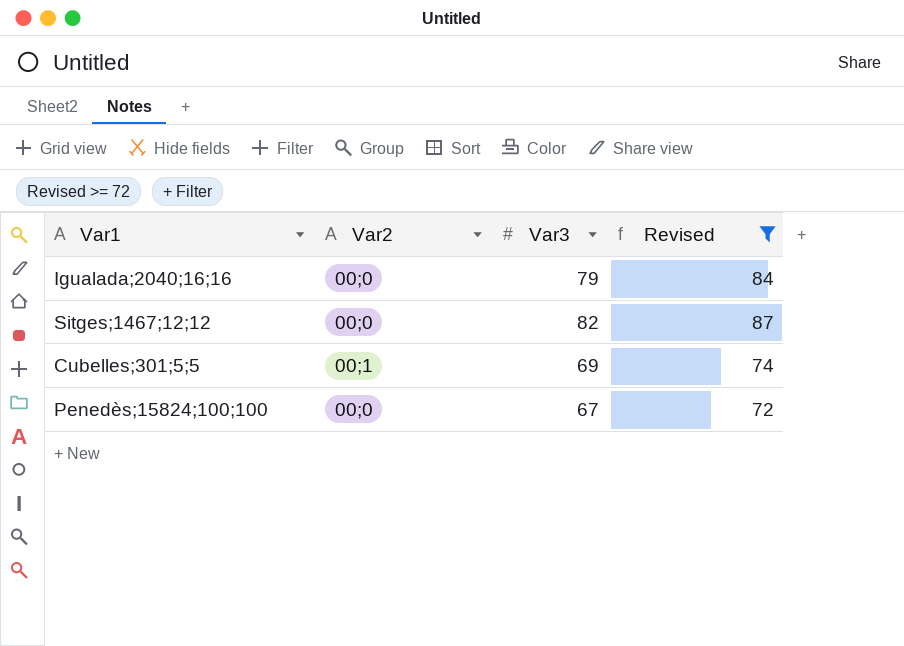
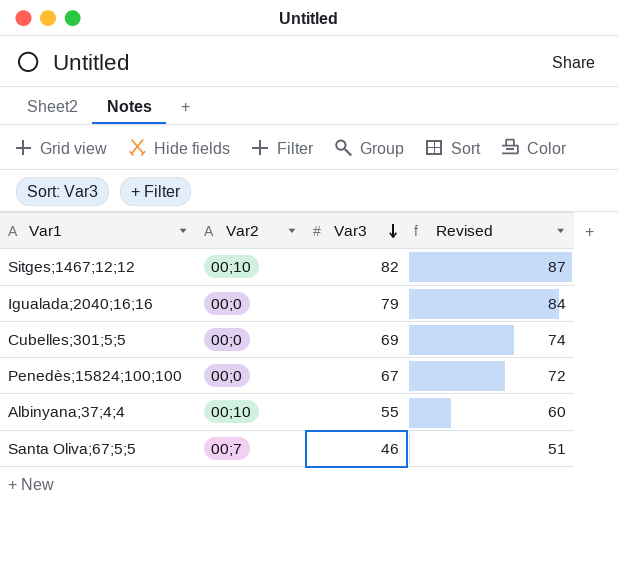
filter: Revised >= 72 -> none
row order: none -> Var3 descending
Sitges;1467;12;12 | Var2: 00;0 -> 00;10
Cubelles;301;5;5 | Var2: 00;1 -> 00;0

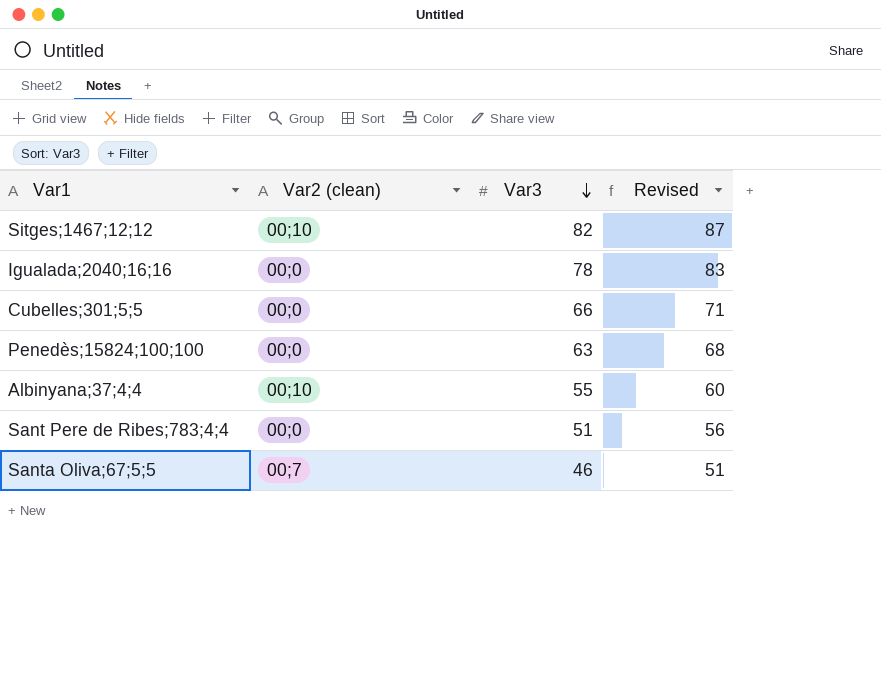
column name: Var2 -> Var2 (clean)
Igualada;2040;16;16 | Var3: 79 -> 78
Igualada;2040;16;16 | Revised: 84 -> 83
Cubelles;301;5;5 | Var3: 69 -> 66
Cubelles;301;5;5 | Revised: 74 -> 71
Penedès;15824;100;100 | Var3: 67 -> 63
Penedès;15824;100;100 | Revised: 72 -> 68
row Sant Pere de Ribes;783;4;4: none -> 00;0 | 51 | 56

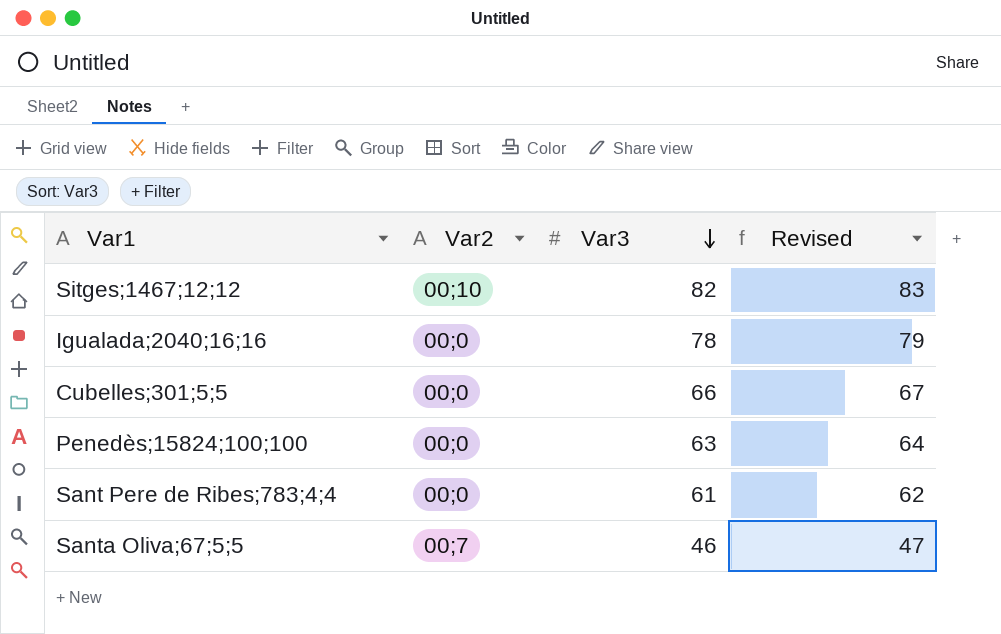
column name: Var2 (clean) -> Var2
column Revised | formula: [Var3] + 5 -> [Var3] + 1
row Albinyana;37;4;4: 00;10 | 55 | 60 -> none
Sant Pere de Ribes;783;4;4 | Var3: 51 -> 61

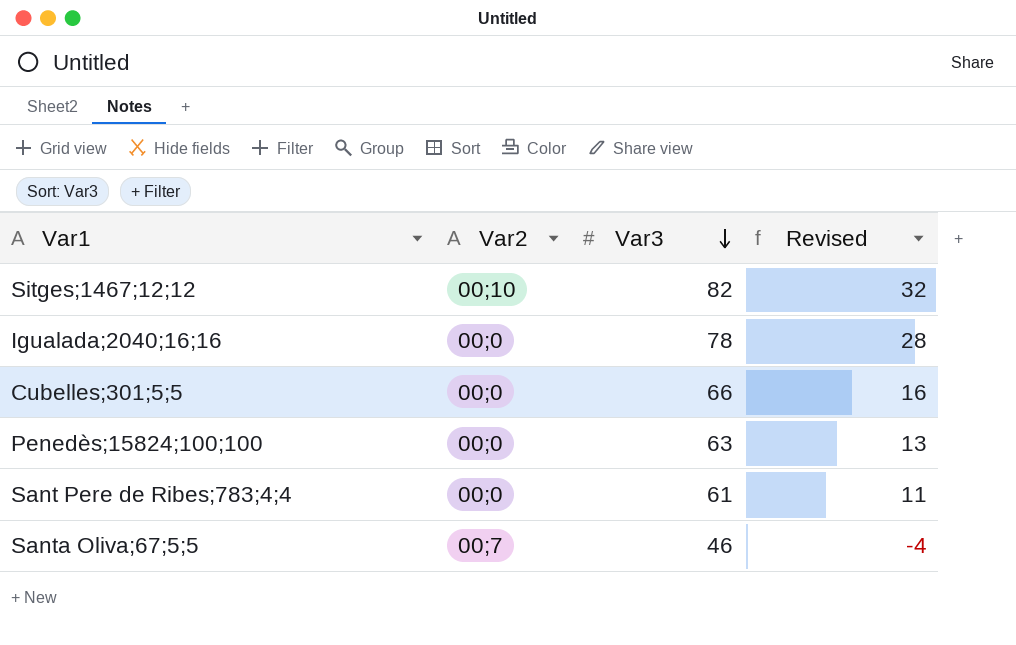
column Revised | formula: [Var3] + 1 -> [Var3] - 50

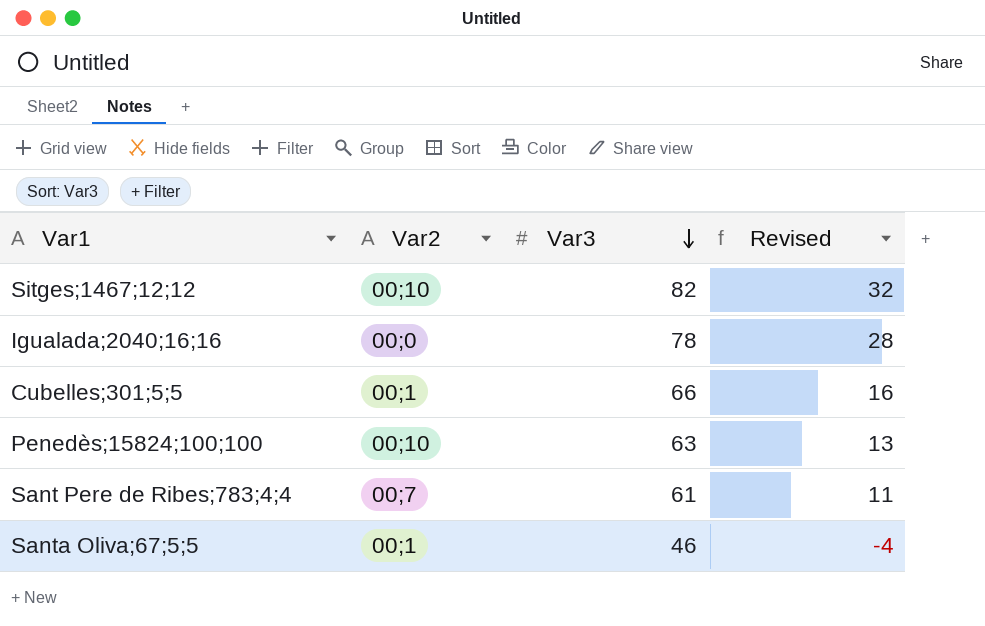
Cubelles;301;5;5 | Var2: 00;0 -> 00;1
Penedès;15824;100;100 | Var2: 00;0 -> 00;10
Sant Pere de Ribes;783;4;4 | Var2: 00;0 -> 00;7
Santa Oliva;67;5;5 | Var2: 00;7 -> 00;1

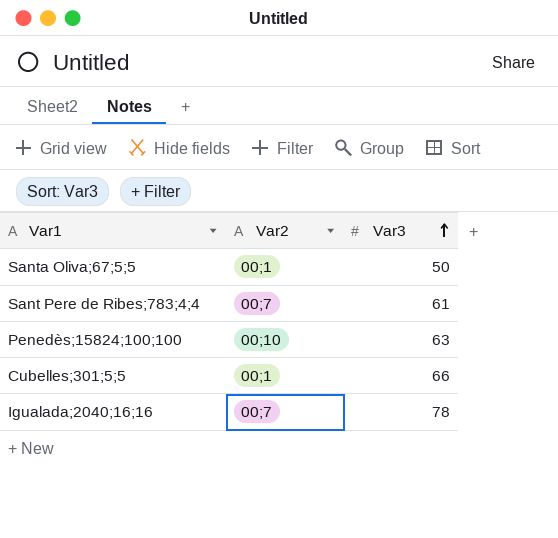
row order: Var3 descending -> Var3 ascending
column Revised | formula: [Var3] - 50 -> none
row Sitges;1467;12;12: 00;10 | 82 | 32 -> none
Santa Oliva;67;5;5 | Var3: 46 -> 50
Igualada;2040;16;16 | Var2: 00;0 -> 00;7

